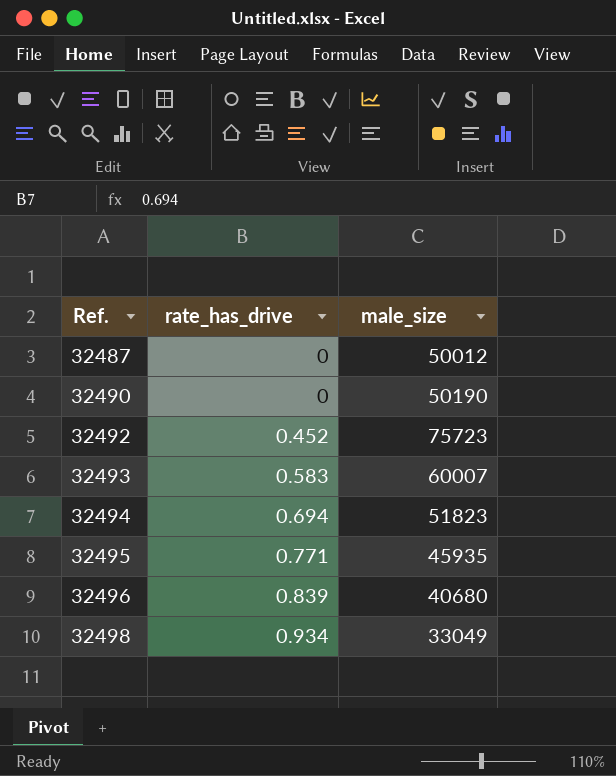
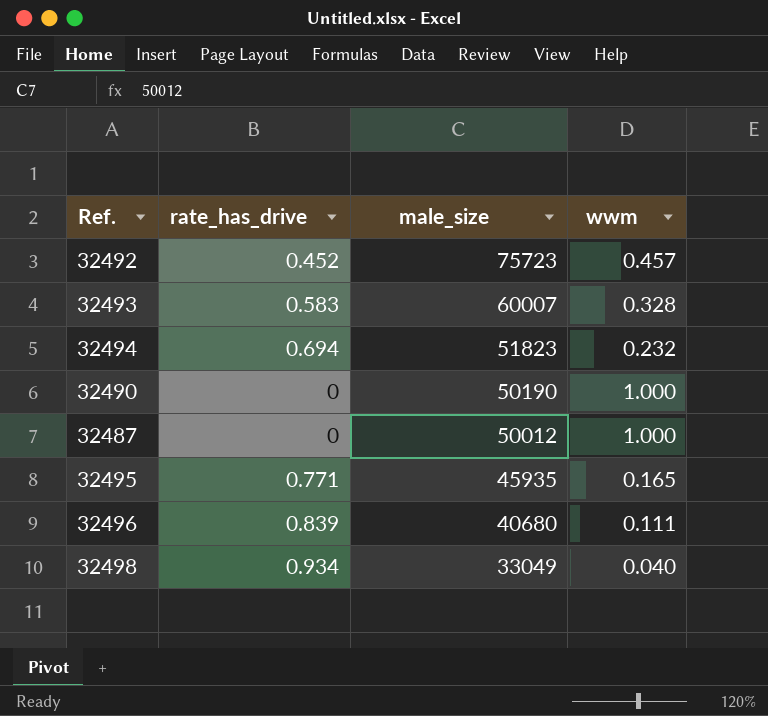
row order: Ref. ascending -> male_size descending
column wwm | position: none -> 4

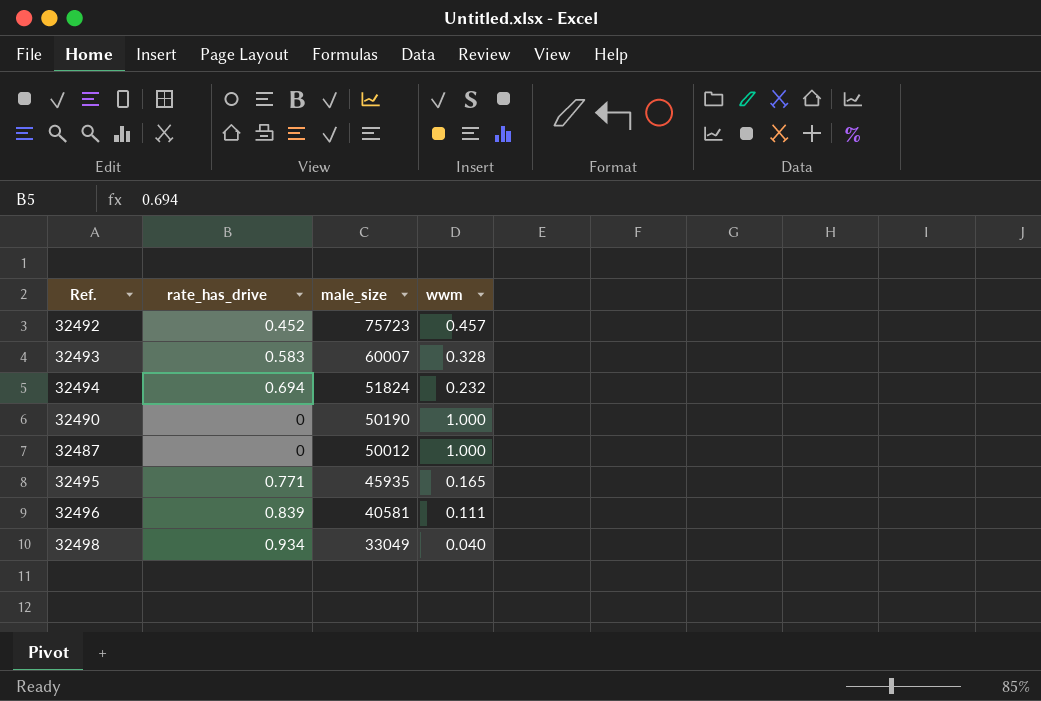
32494 | male_size: 51823 -> 51824
32496 | male_size: 40680 -> 40581

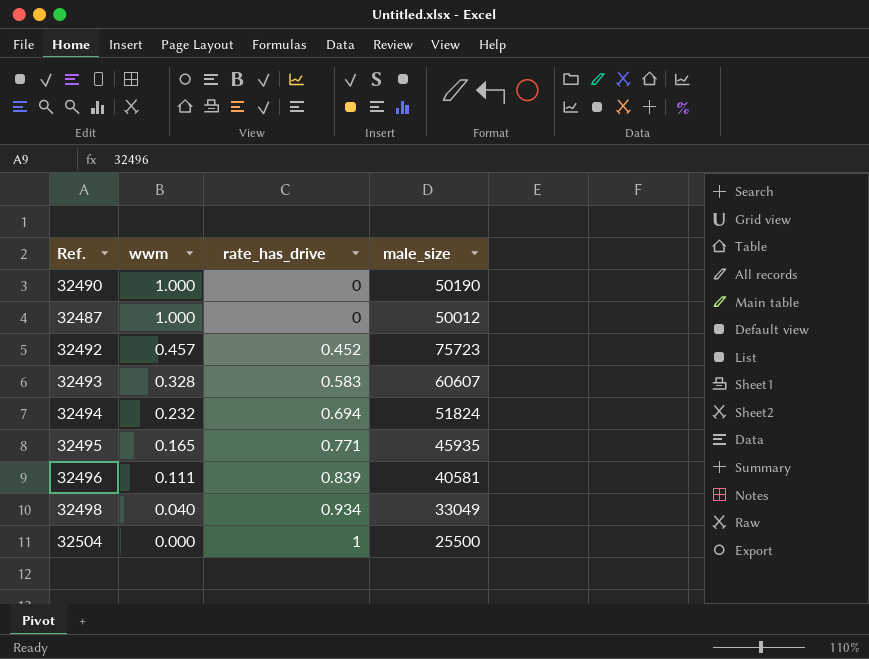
row order: male_size descending -> wwm descending
column wwm | position: 4 -> 2
32493 | male_size: 60007 -> 60607
row 32504: none -> 0.000 | 1 | 25500

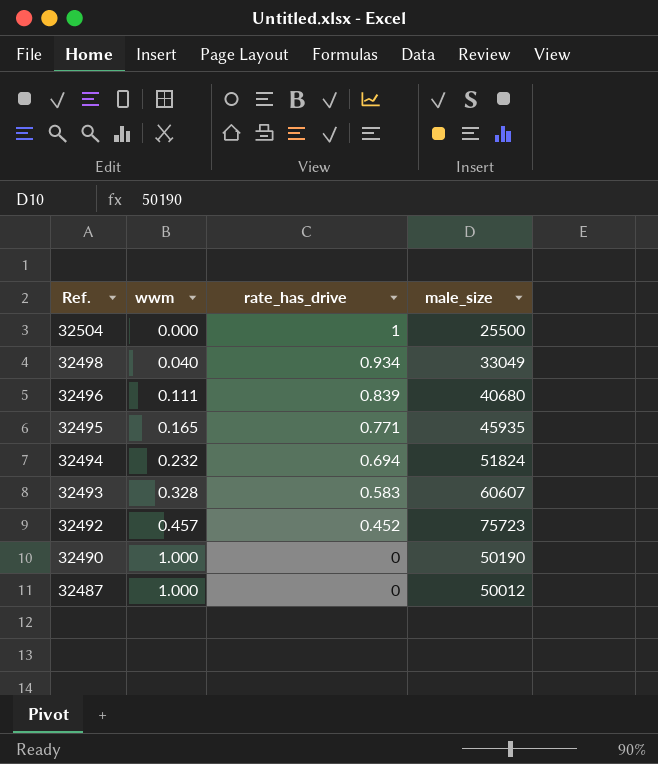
row order: wwm descending -> Ref. descending
32496 | male_size: 40581 -> 40680

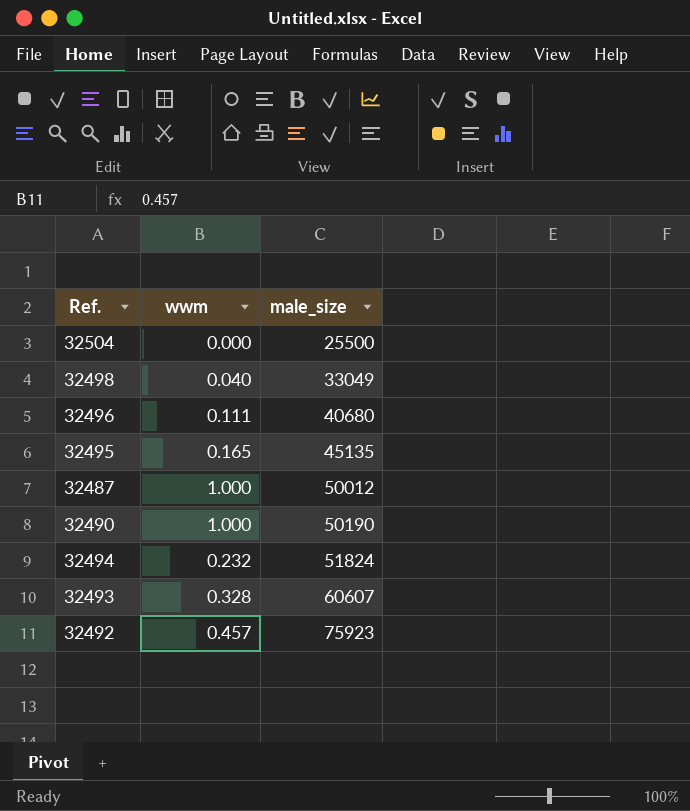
row order: Ref. descending -> male_size ascending
column rate_has_drive | position: 3 -> none
32495 | male_size: 45935 -> 45135
32492 | male_size: 75723 -> 75923

